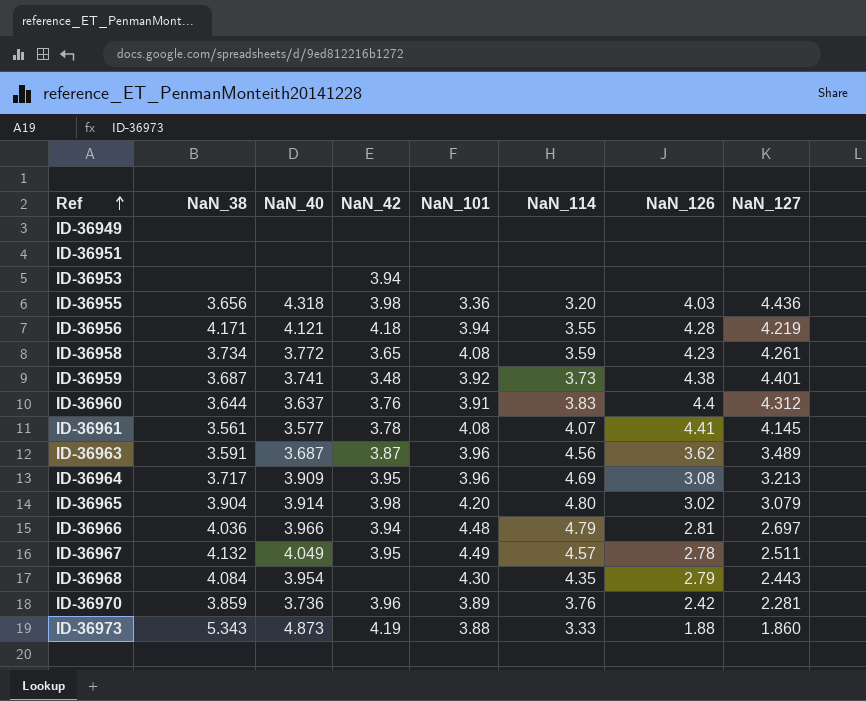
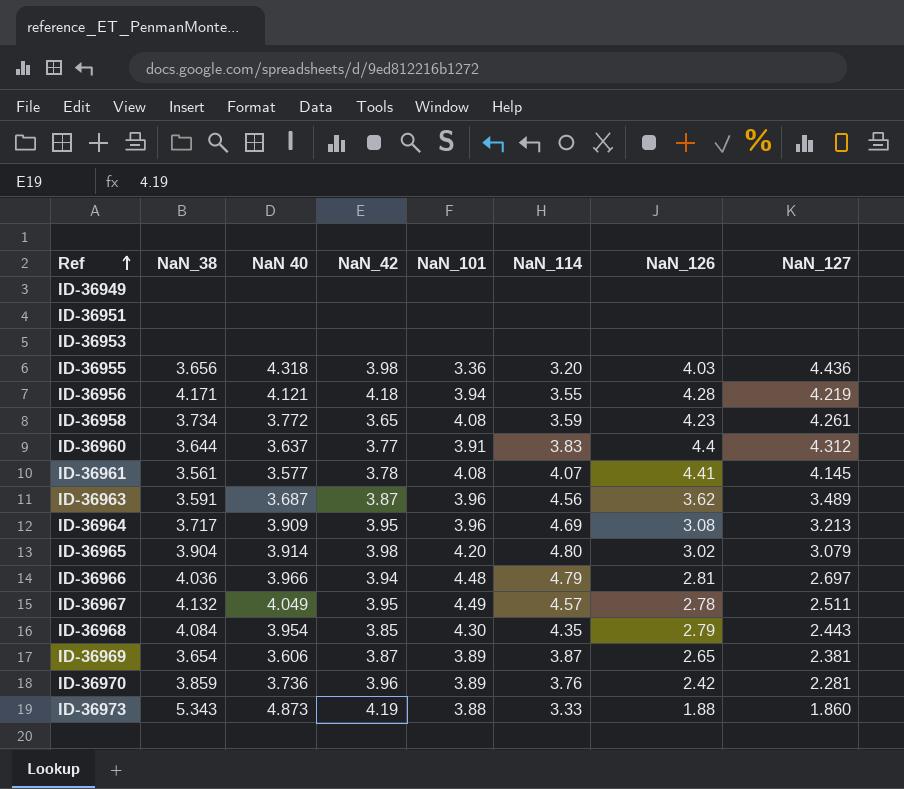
column name: NaN_40 -> NaN 40
row ID-36959: 3.687 | 3.741 | 3.48 | 3.92 | 3.73 | 4.38 | 4.401 -> none
ID-36953 | NaN_42: 3.94 -> none
ID-36960 | NaN_42: 3.76 -> 3.77
ID-36968 | NaN_42: none -> 3.85
row ID-36969: none -> 3.654 | 3.606 | 3.87 | 3.89 | 3.87 | 2.65 | 2.381

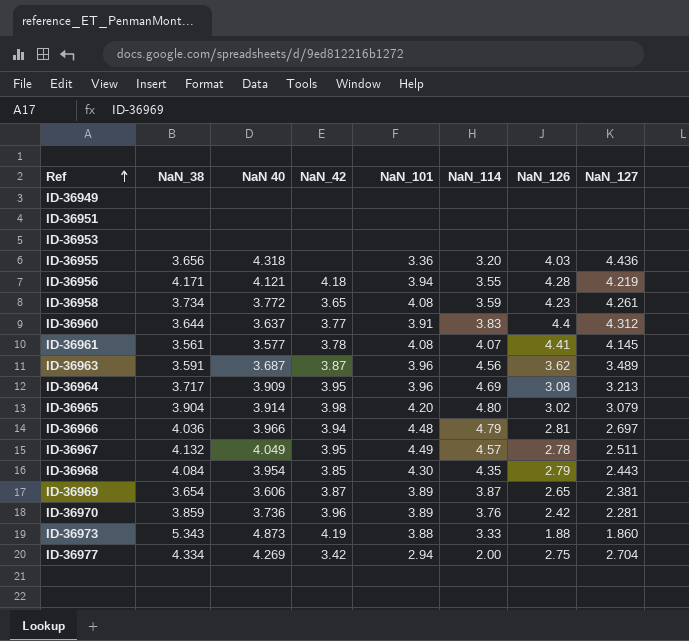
ID-36955 | NaN_42: 3.98 -> none
row ID-36977: none -> 4.334 | 4.269 | 3.42 | 2.94 | 2.00 | 2.75 | 2.704

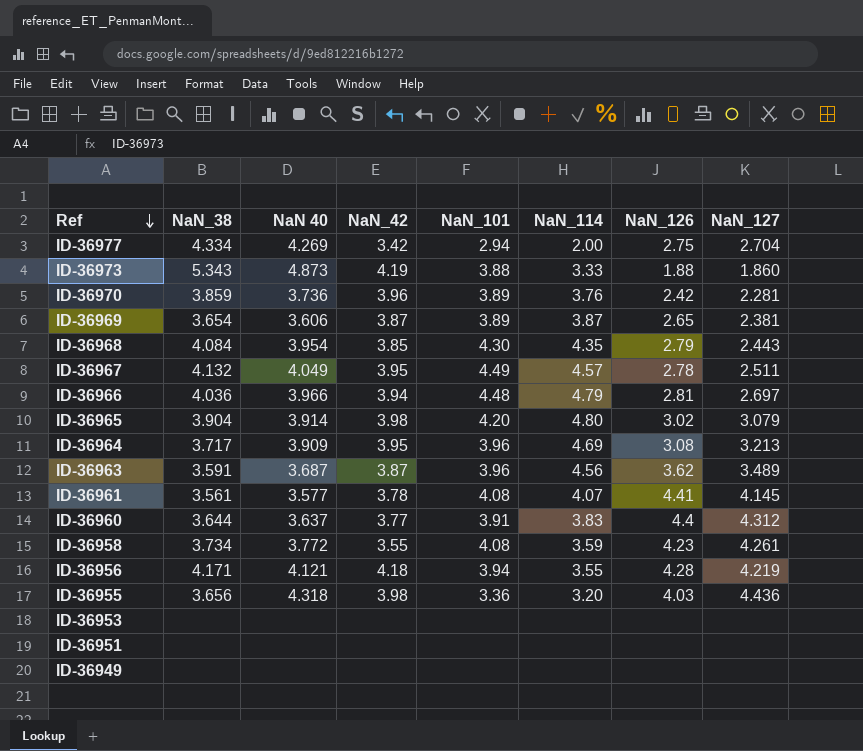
row order: Ref ascending -> Ref descending
ID-36958 | NaN_42: 3.65 -> 3.55
ID-36955 | NaN_42: none -> 3.98

